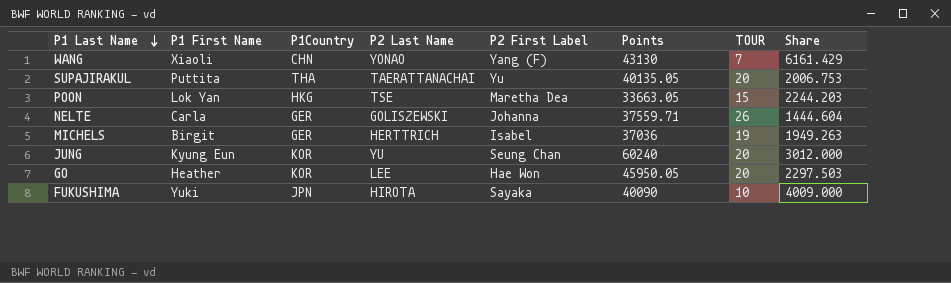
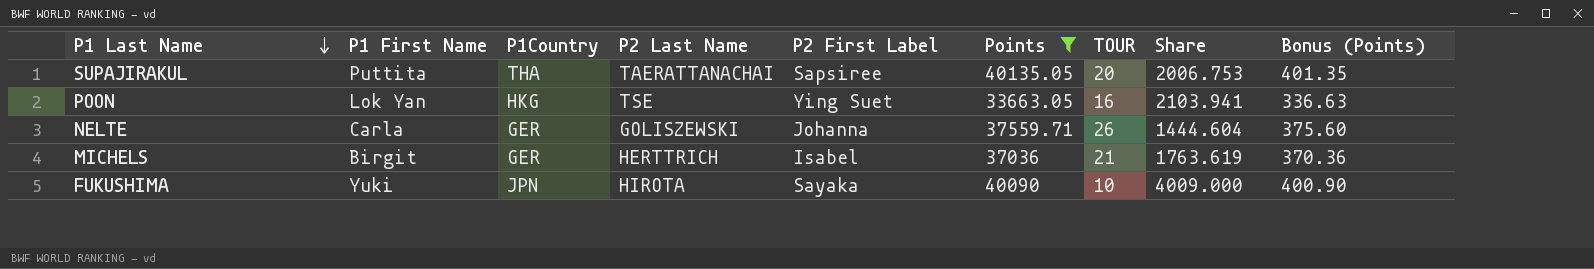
filter: none -> Points <= 40135.05
column Bonus (Points) | formula: none -> [Points] * 0.01
SUPAJIRAKUL | P2 First Label: Yu -> Sapsiree
POON | P2 First Label: Maretha Dea -> Ying Suet
POON | TOUR: 15 -> 16
POON | Share: 2244.203 -> 2103.941
MICHELS | TOUR: 19 -> 21
MICHELS | Share: 1949.263 -> 1763.619

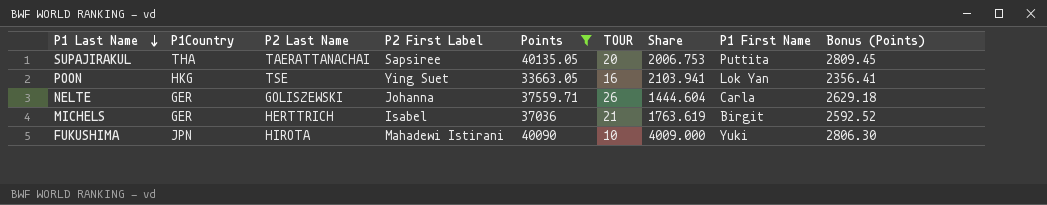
column P1 First Name | position: 2 -> 8
column Bonus (Points) | formula: [Points] * 0.01 -> [Points] * 0.07
FUKUSHIMA | P2 First Label: Sayaka -> Mahadewi Istirani

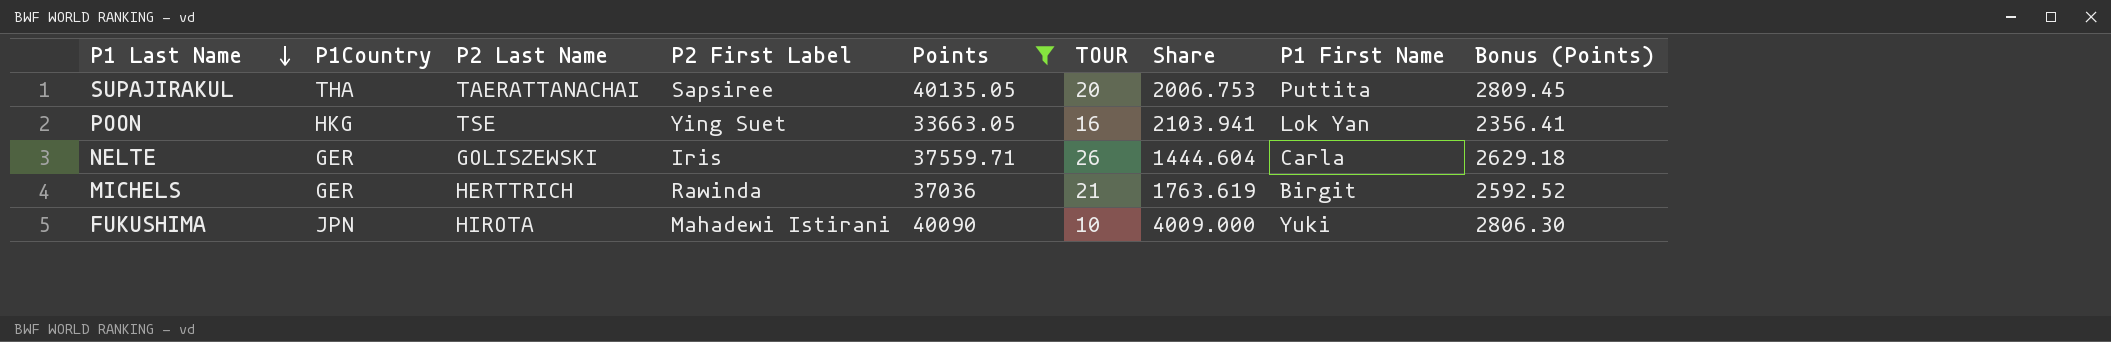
NELTE | P2 First Label: Johanna -> Iris
MICHELS | P2 First Label: Isabel -> Rawinda

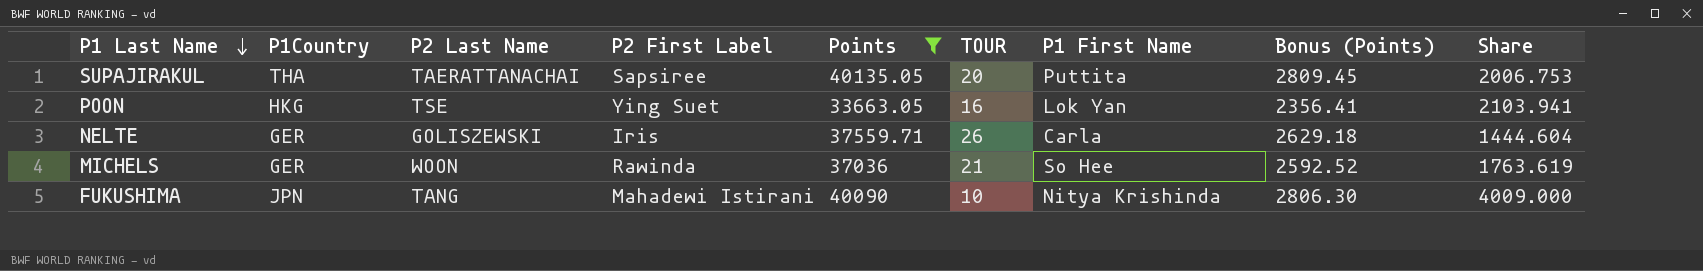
column Share | position: 7 -> 9
MICHELS | P2 Last Name: HERTTRICH -> WOON
MICHELS | P1 First Name: Birgit -> So Hee
FUKUSHIMA | P2 Last Name: HIROTA -> TANG
FUKUSHIMA | P1 First Name: Yuki -> Nitya Krishinda

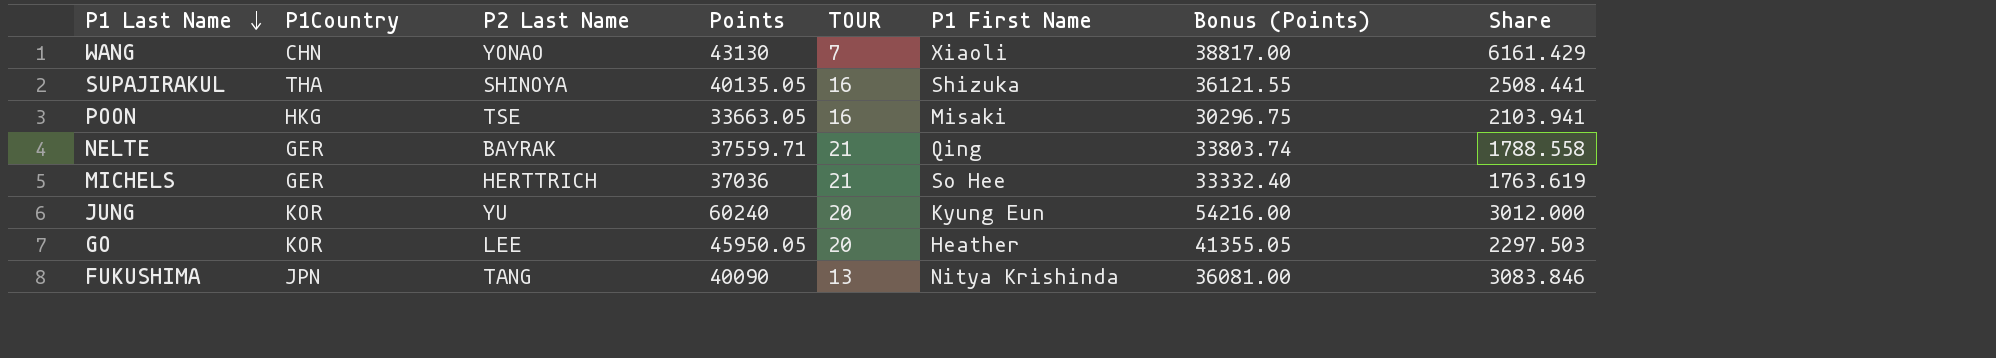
filter: Points <= 40135.05 -> none
column P2 First Label | position: 4 -> none
column Bonus (Points) | formula: [Points] * 0.07 -> [Points] * 0.9
SUPAJIRAKUL | P2 Last Name: TAERATTANACHAI -> SHINOYA
SUPAJIRAKUL | TOUR: 20 -> 16
SUPAJIRAKUL | P1 First Name: Puttita -> Shizuka
SUPAJIRAKUL | Share: 2006.753 -> 2508.441
POON | P1 First Name: Lok Yan -> Misaki
NELTE | P2 Last Name: GOLISZEWSKI -> BAYRAK
NELTE | TOUR: 26 -> 21
NELTE | P1 First Name: Carla -> Qing
NELTE | Share: 1444.604 -> 1788.558
MICHELS | P2 Last Name: WOON -> HERTTRICH
FUKUSHIMA | TOUR: 10 -> 13
FUKUSHIMA | Share: 4009.000 -> 3083.846

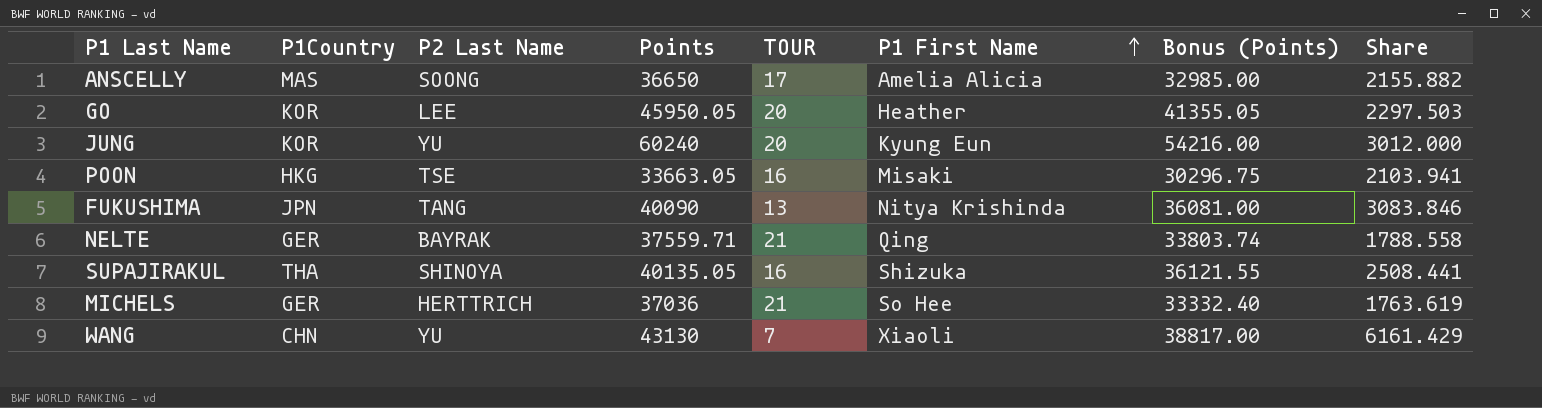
row order: P1 Last Name descending -> P1 First Name ascending
row ANSCELLY: none -> MAS | SOONG | 36650 | 17 | Amelia Alicia | 32985.00 | 2155.882
WANG | P2 Last Name: YONAO -> YU

